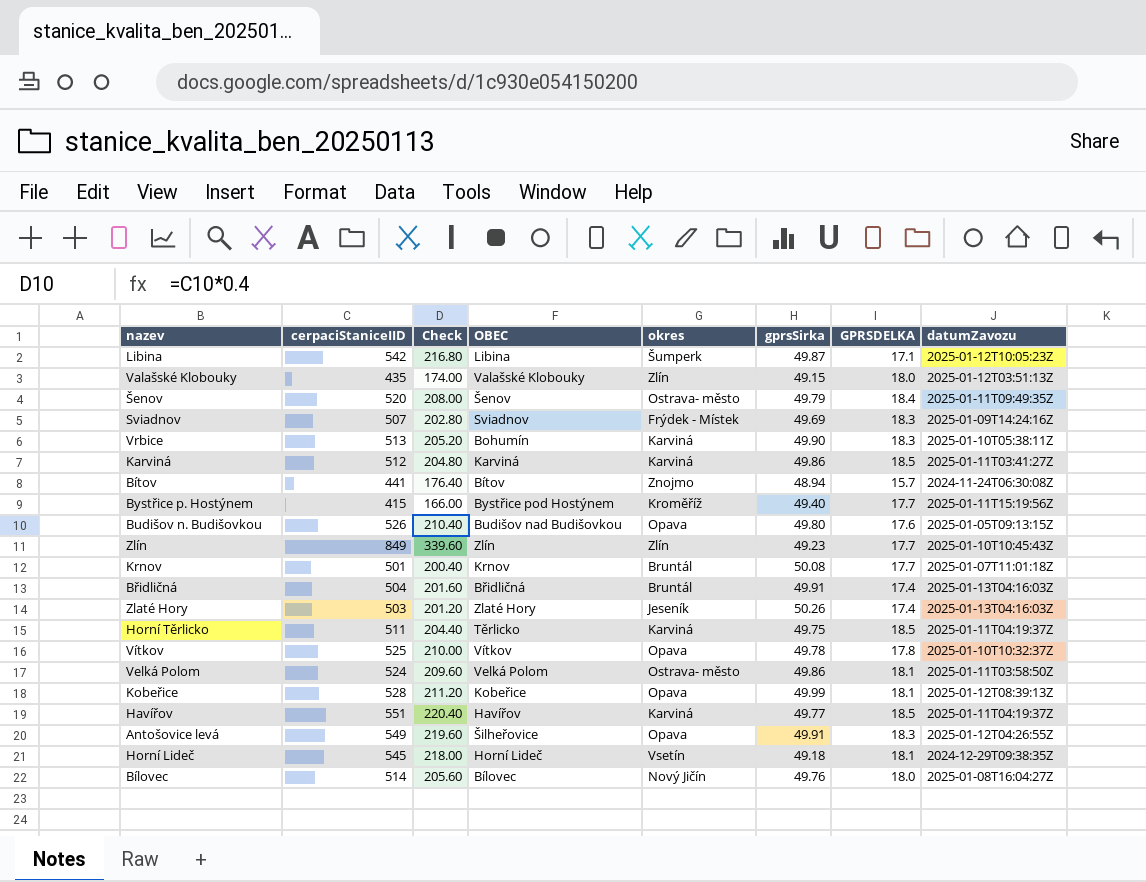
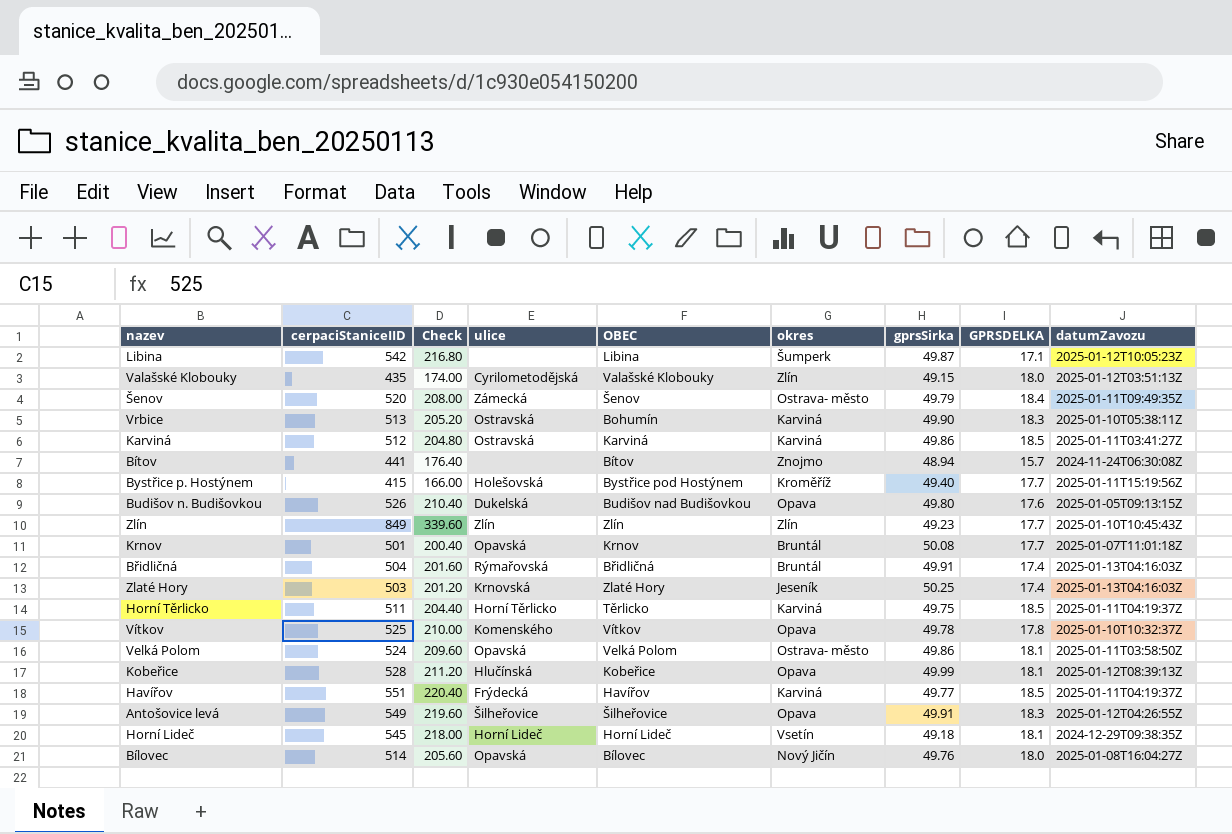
column ulice | position: none -> 4
row Sviadnov: 507 | 202.80 | Sviadnov | Frýdek - Místek | 49.69 | 18.3 | 2025-01-09T14:24:16Z -> none
Zlaté Hory | gprsSirka: 50.26 -> 50.25

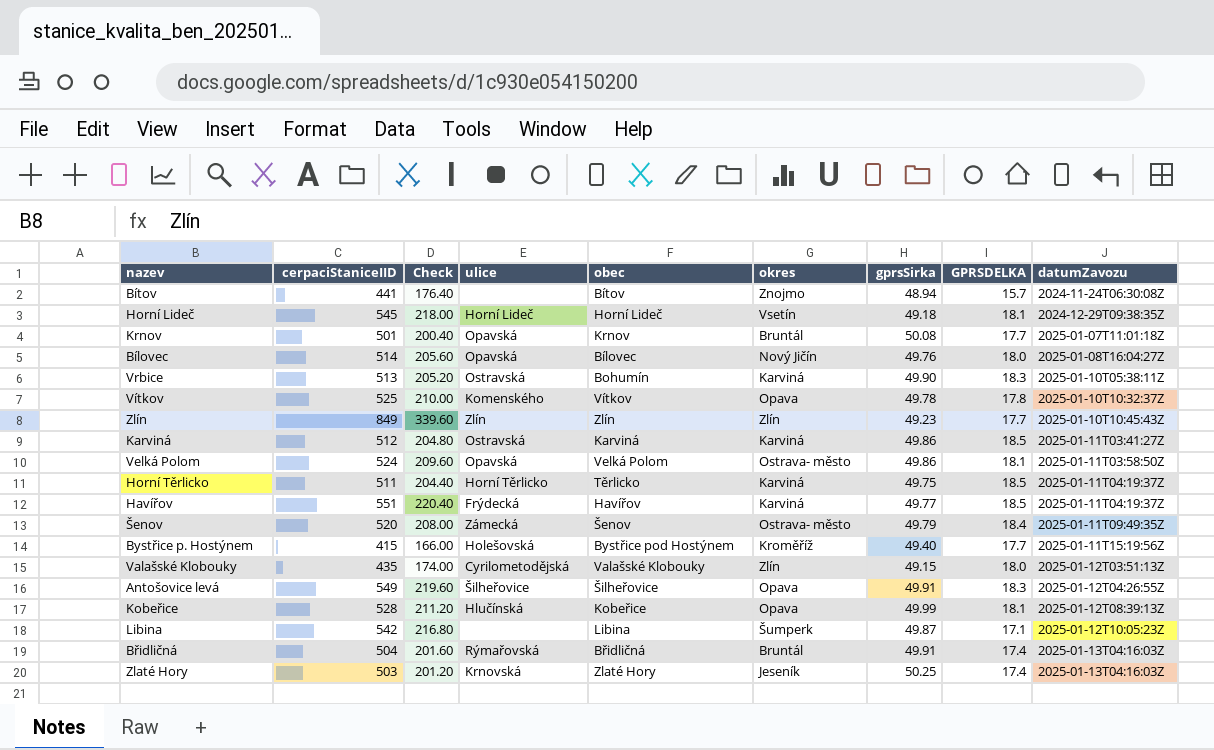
row order: none -> datumZavozu ascending
column name: OBEC -> obec
row Budišov n. Budišovkou: 526 | 210.40 | Dukelská | Budišov nad Budišovkou | Opava | 49.80 | 17.6 | 2025-01-05T09:13:15Z -> none

